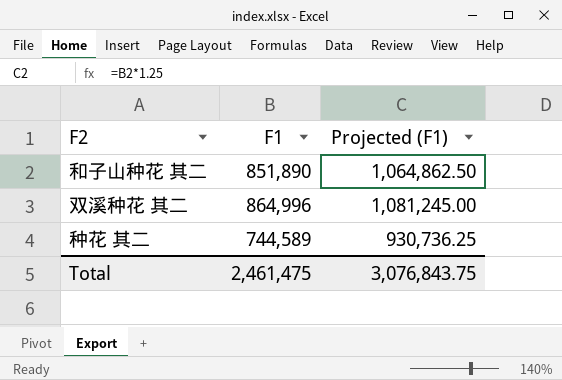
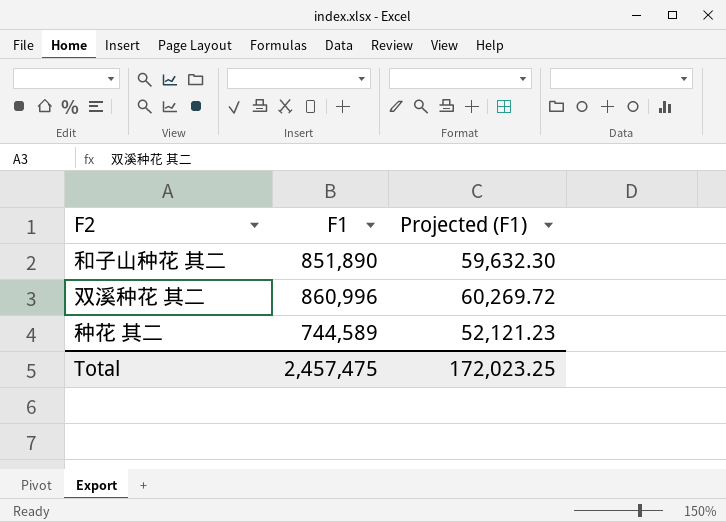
column Projected (F1) | formula: [F1] * 1.25 -> [F1] * 0.07
双溪种花 其二 | F1: 864,996 -> 860,996
Total | F1: 2,461,475 -> 2,457,475
Total | Projected (F1): 3,076,843.75 -> 172,023.25

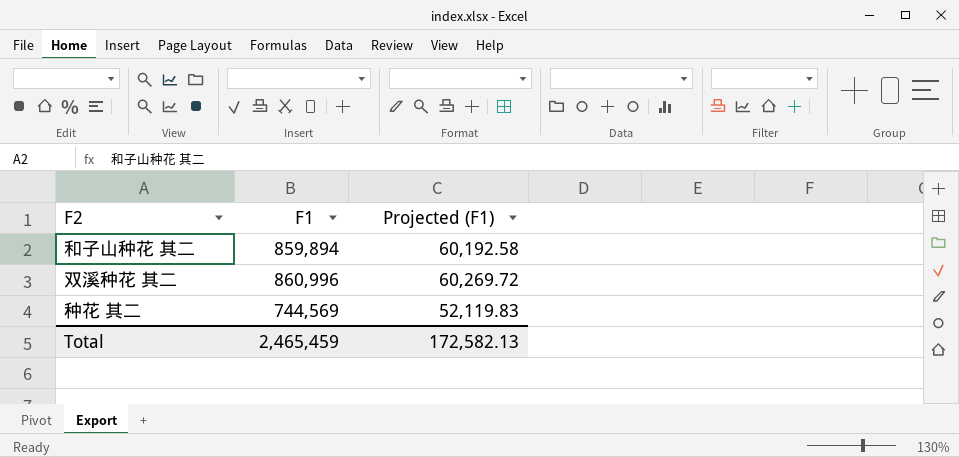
和子山种花 其二 | F1: 851,890 -> 859,894
和子山种花 其二 | Projected (F1): 59,632.30 -> 60,192.58
种花 其二 | F1: 744,589 -> 744,569
种花 其二 | Projected (F1): 52,121.23 -> 52,119.83
Total | F1: 2,457,475 -> 2,465,459
Total | Projected (F1): 172,023.25 -> 172,582.13

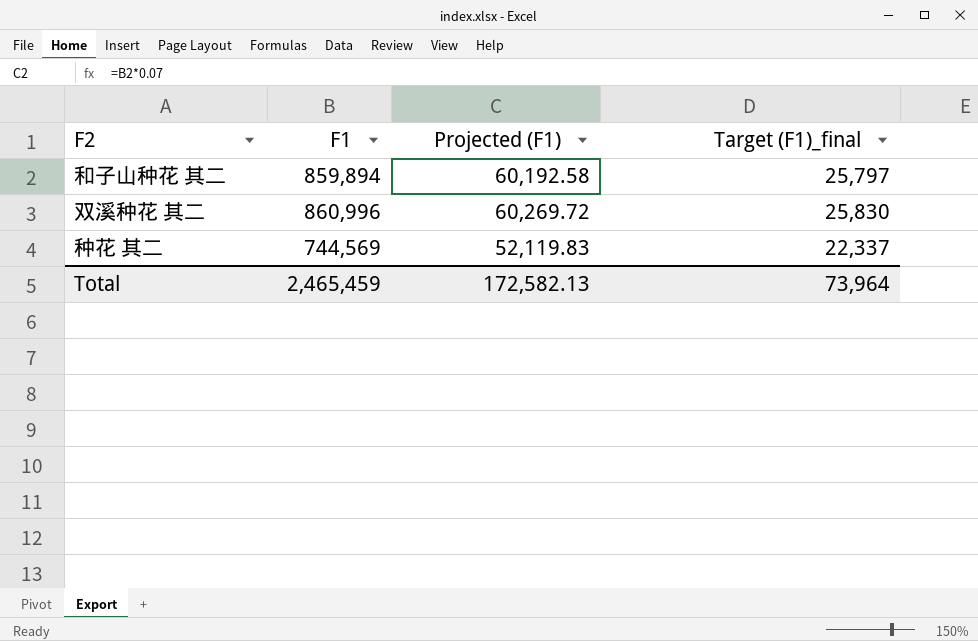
column Target (F1)_final | formula: none -> [F1] * 0.03

